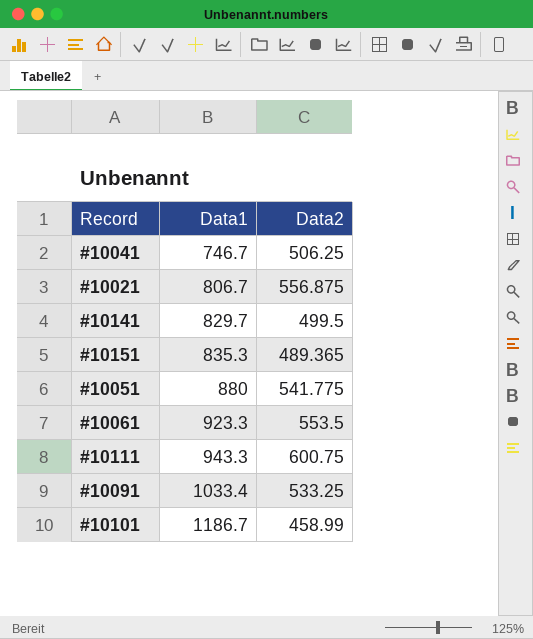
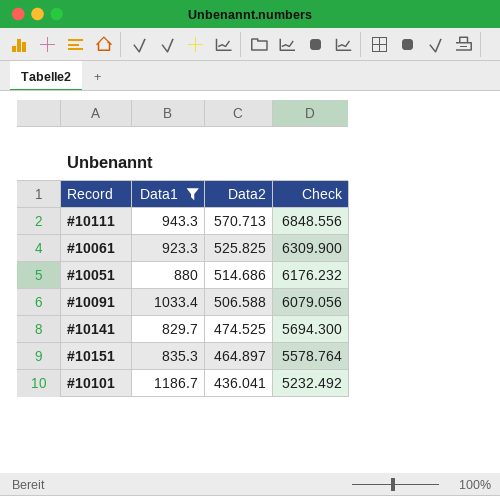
filter: none -> Data1 >= 829.7
row order: Data1 ascending -> Data2 descending
column Check | formula: none -> [Data2] * 12
#10111 | Data2: 600.75 -> 570.713
#10061 | Data2: 553.5 -> 525.825
#10051 | Data2: 541.775 -> 514.686
#10091 | Data2: 533.25 -> 506.588
#10141 | Data2: 499.5 -> 474.525
#10151 | Data2: 489.365 -> 464.897
#10101 | Data2: 458.99 -> 436.041

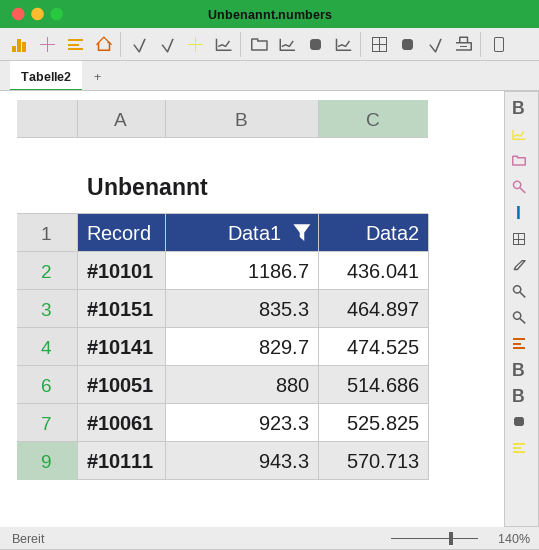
row order: Data2 descending -> Data2 ascending
column Check | formula: [Data2] * 12 -> none
row #10091: 1033.4 | 506.588 | 6079.056 -> none

